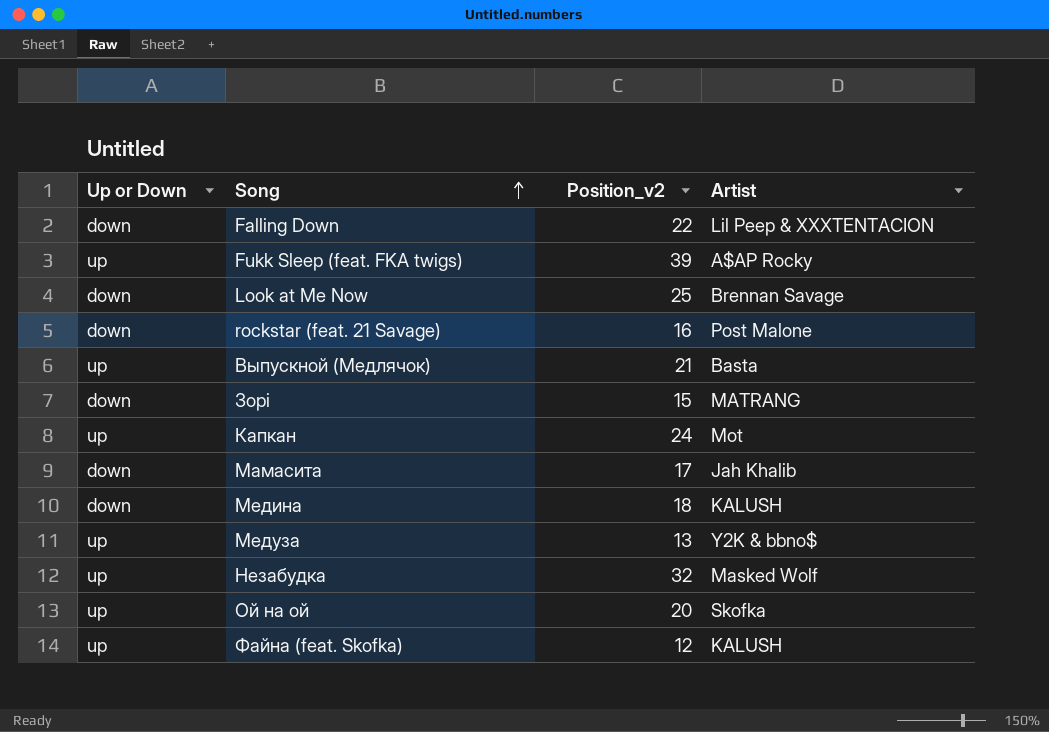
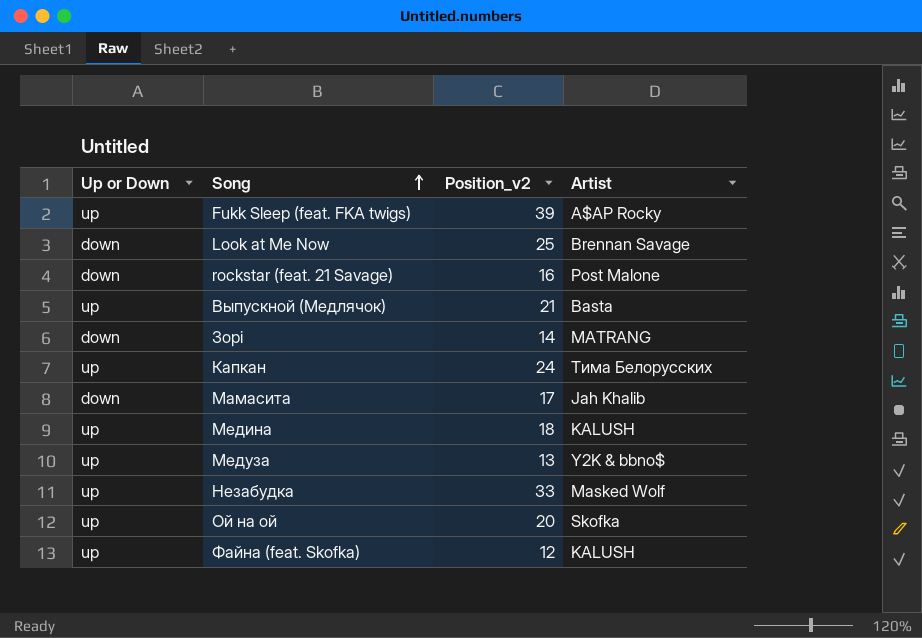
row Falling Down: down | 22 | Lil Peep & XXXTENTACION -> none
Зорi | Position_v2: 15 -> 14
Капкан | Artist: Mot -> Тима Белорусских
Медина | Up or Down: down -> up
Незабудка | Position_v2: 32 -> 33

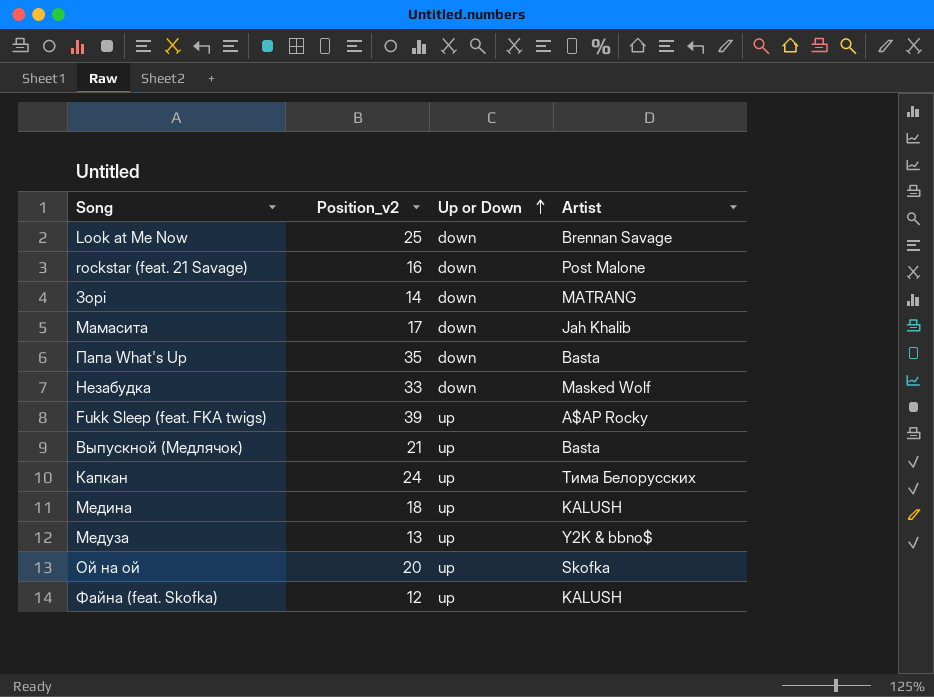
row order: Song ascending -> Up or Down ascending
column Up or Down | position: 1 -> 3
row Папа What's Up: none -> 35 | down | Basta
Незабудка | Up or Down: up -> down

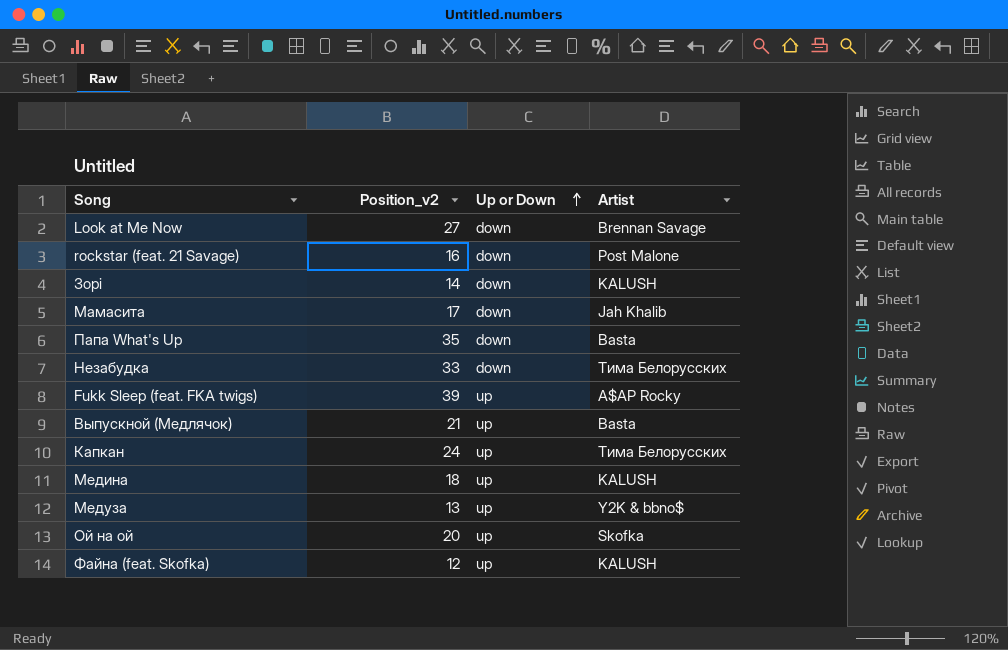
Look at Me Now | Position_v2: 25 -> 27
Зорi | Artist: MATRANG -> KALUSH
Незабудка | Artist: Masked Wolf -> Тима Белорусских

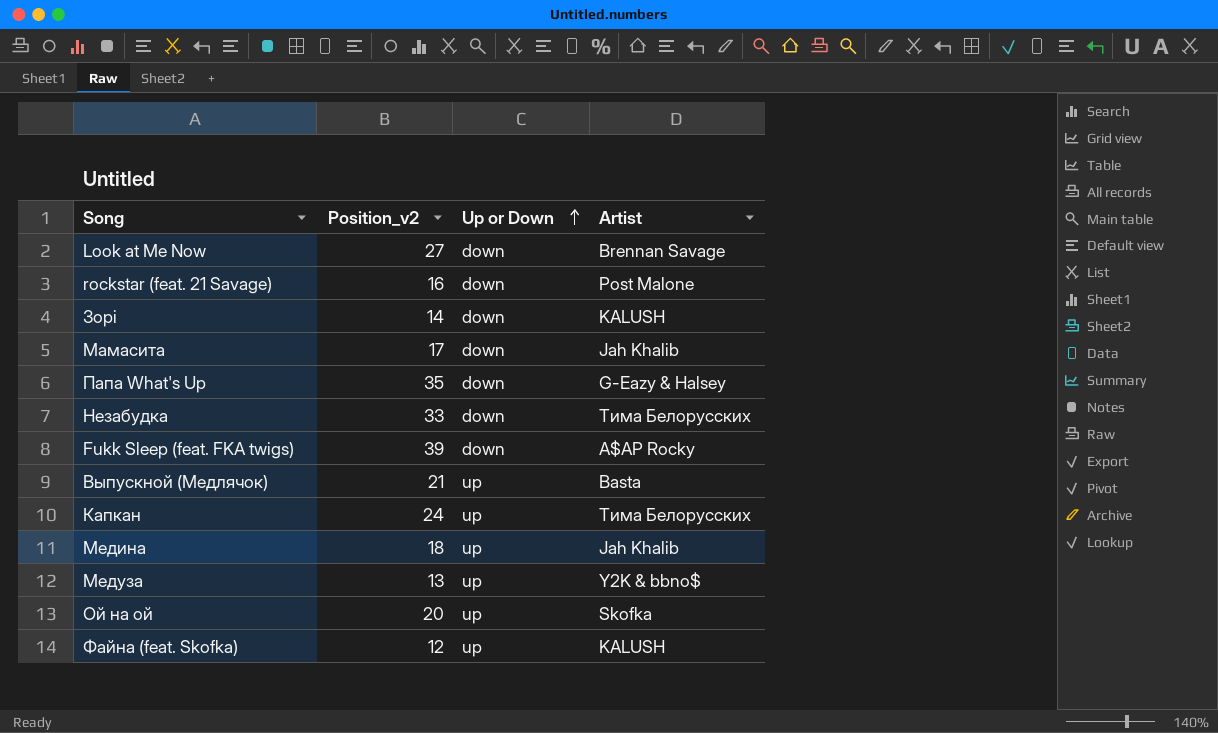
Папа What's Up | Artist: Basta -> G-Eazy & Halsey
Fukk Sleep (feat. FKA twigs) | Up or Down: up -> down
Медина | Artist: KALUSH -> Jah Khalib

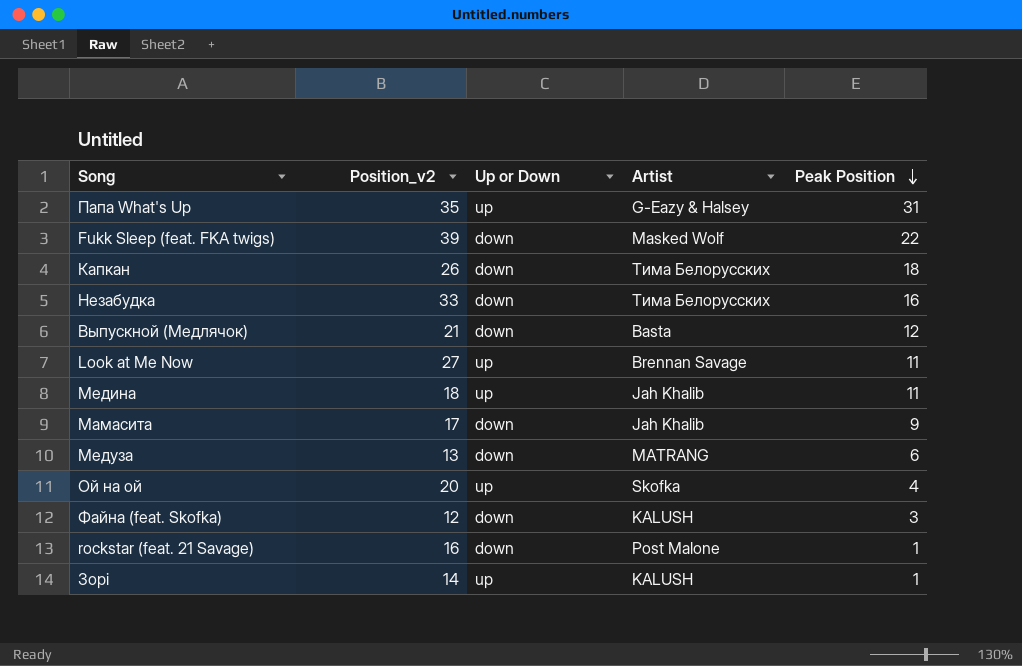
row order: Up or Down ascending -> Peak Position descending
column Peak Position | position: none -> 5
Папа What's Up | Up or Down: down -> up
Fukk Sleep (feat. FKA twigs) | Artist: A$AP Rocky -> Masked Wolf
Капкан | Position_v2: 24 -> 26
Капкан | Up or Down: up -> down
Выпускной (Медлячок) | Up or Down: up -> down
Look at Me Now | Up or Down: down -> up
Медуза | Up or Down: up -> down
Медуза | Artist: Y2K & bbno$ -> MATRANG
Файна (feat. Skofka) | Up or Down: up -> down
Зорi | Up or Down: down -> up

